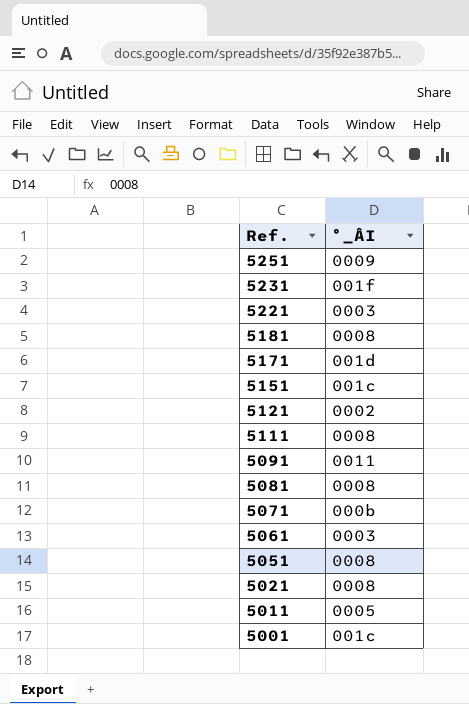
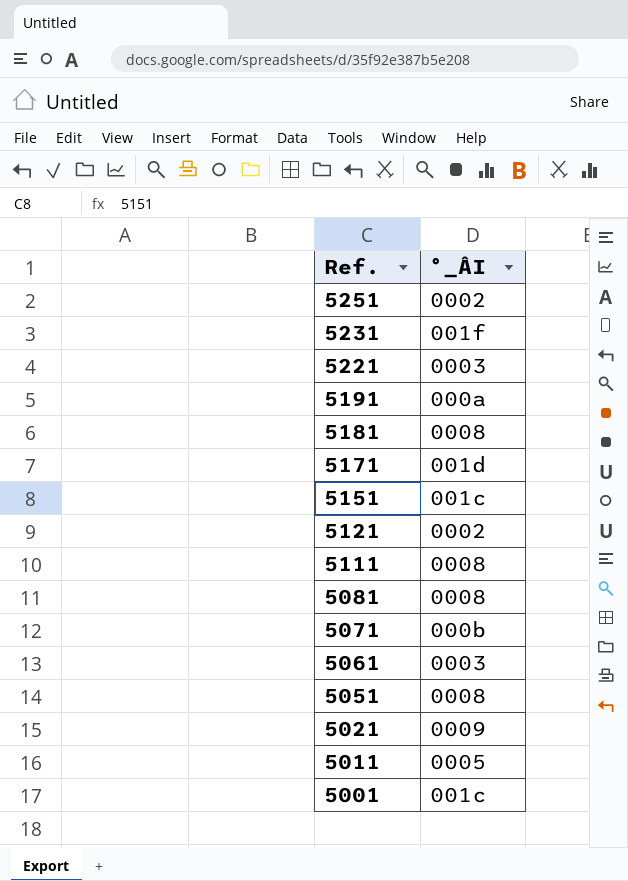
row 5091: 0011 -> none
5251 | °_ÂI: 0009 -> 0002
row 5191: none -> 000a
5021 | °_ÂI: 0008 -> 0009

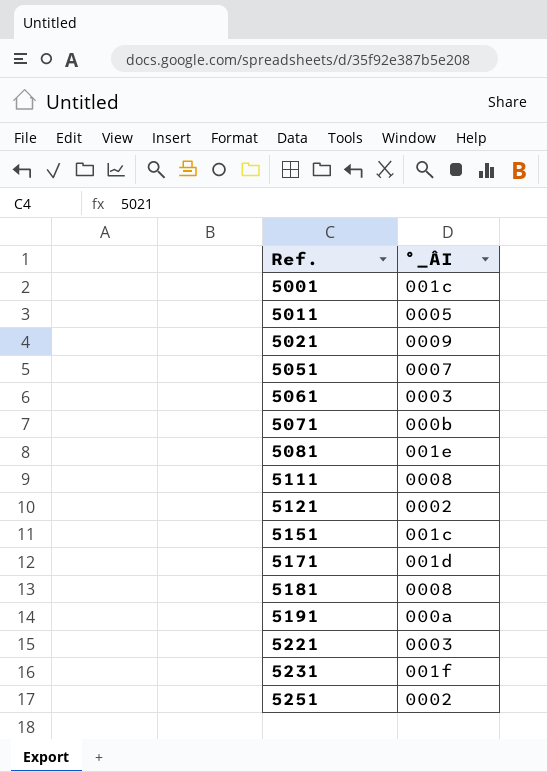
row order: Ref. descending -> Ref. ascending
5051 | °_ÂI: 0008 -> 0007
5081 | °_ÂI: 0008 -> 001e

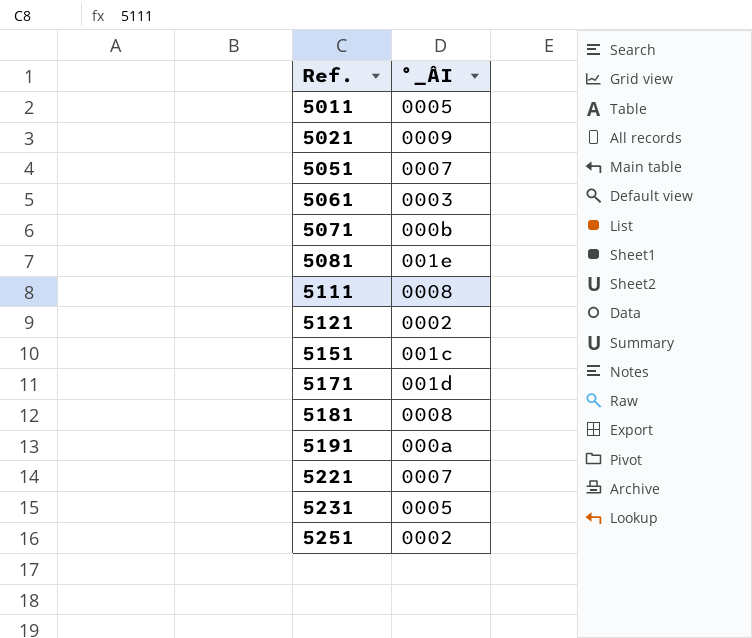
row 5001: 001c -> none
5221 | °_ÂI: 0003 -> 0007
5231 | °_ÂI: 001f -> 0005

